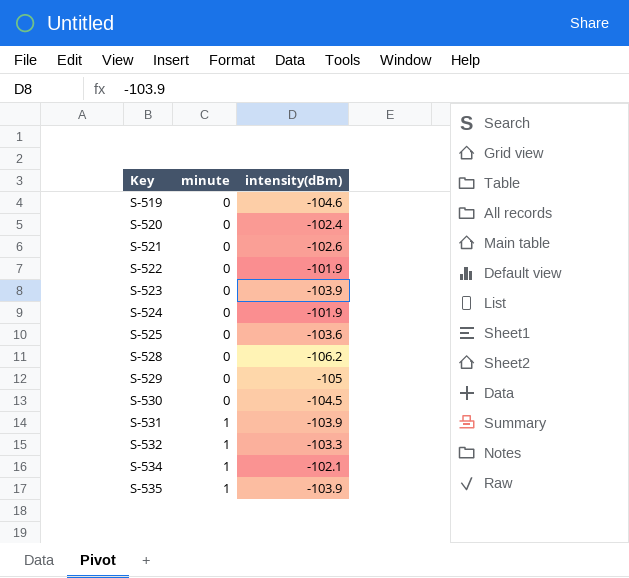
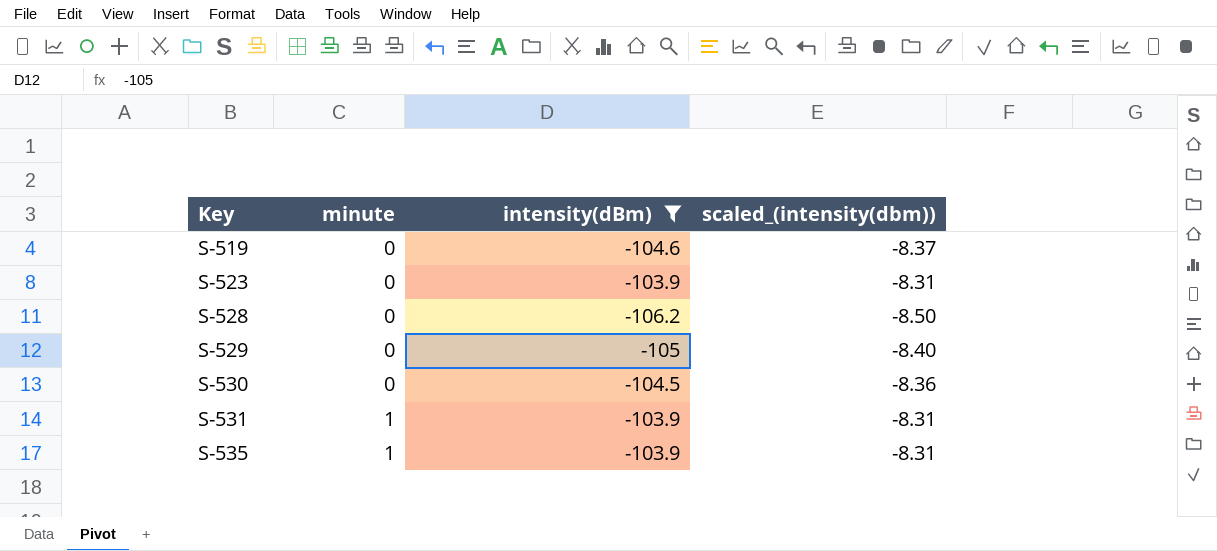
filter: none -> intensity(dBm) <= -103.9
column scaled_(intensity(dbm)) | formula: none -> [intensity(dBm)] * 0.08

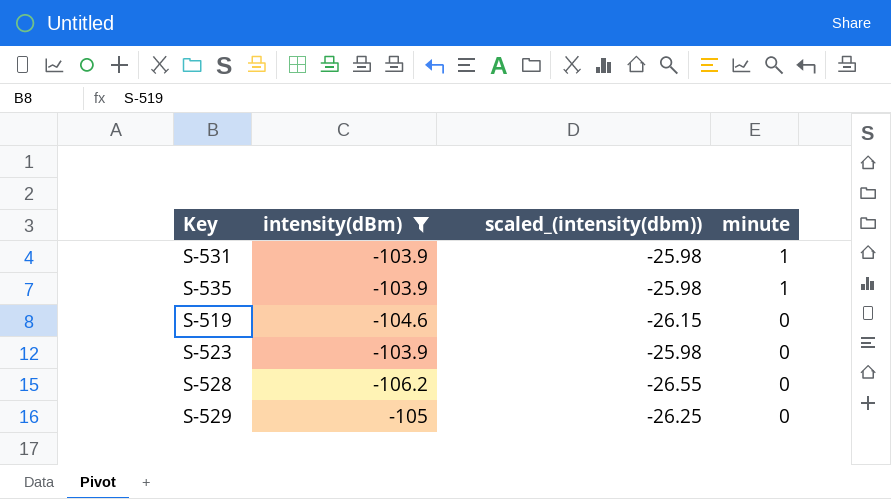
row order: Key ascending -> minute descending
column scaled_(intensity(dbm)) | formula: [intensity(dBm)] * 0.08 -> [intensity(dBm)] * 0.25
column minute | position: 2 -> 4
row S-530: 0 | -104.5 | -8.36 -> none

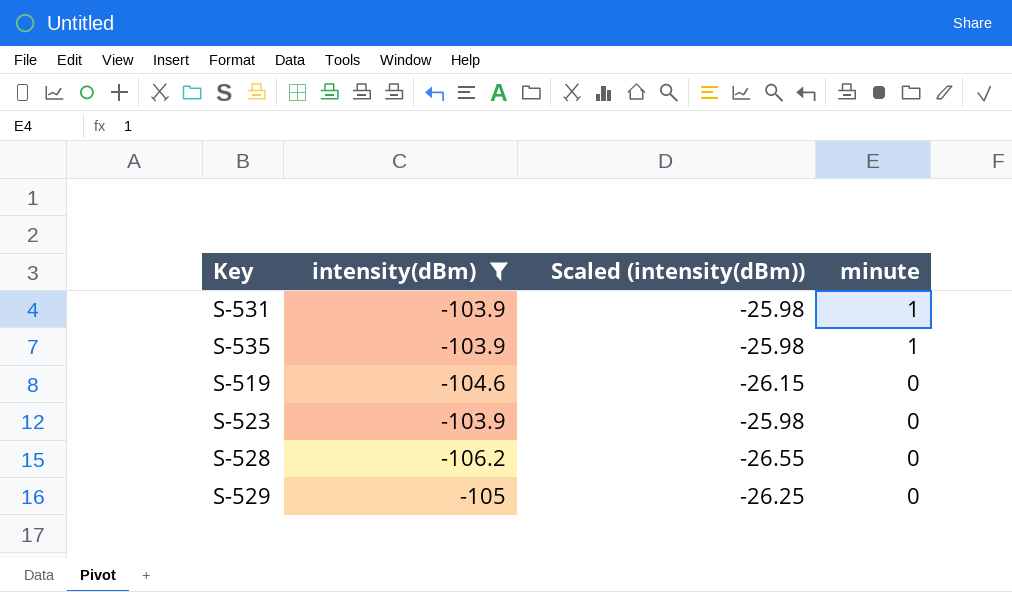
column name: scaled_(intensity(dbm)) -> Scaled (intensity(dBm))

